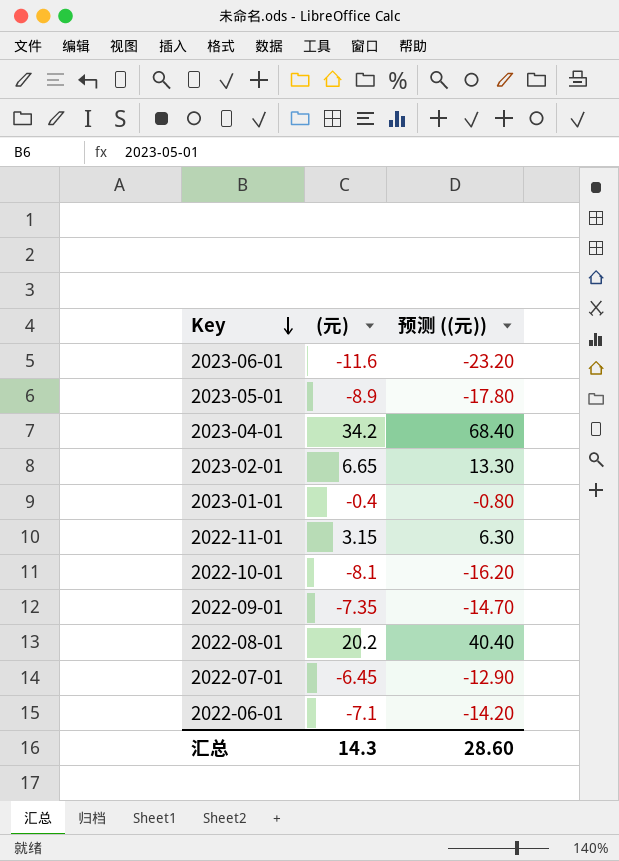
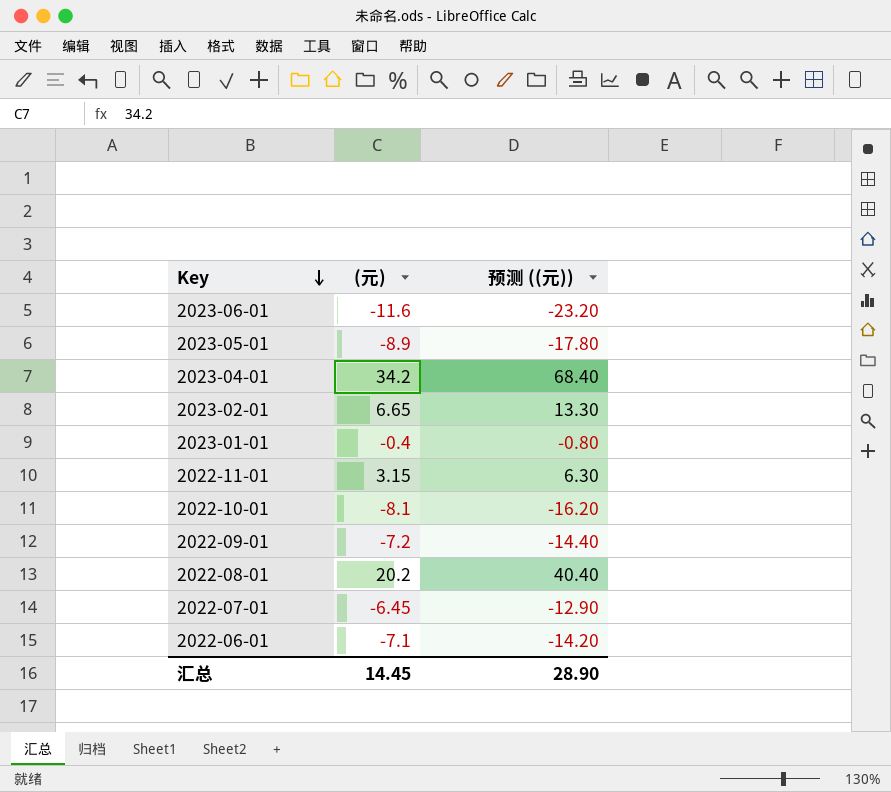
2022-09-01 | (元): -7.35 -> -7.2
2022-09-01 | 预测 ((元)): -14.70 -> -14.40
汇总 | (元): 14.3 -> 14.45
汇总 | 预测 ((元)): 28.60 -> 28.90

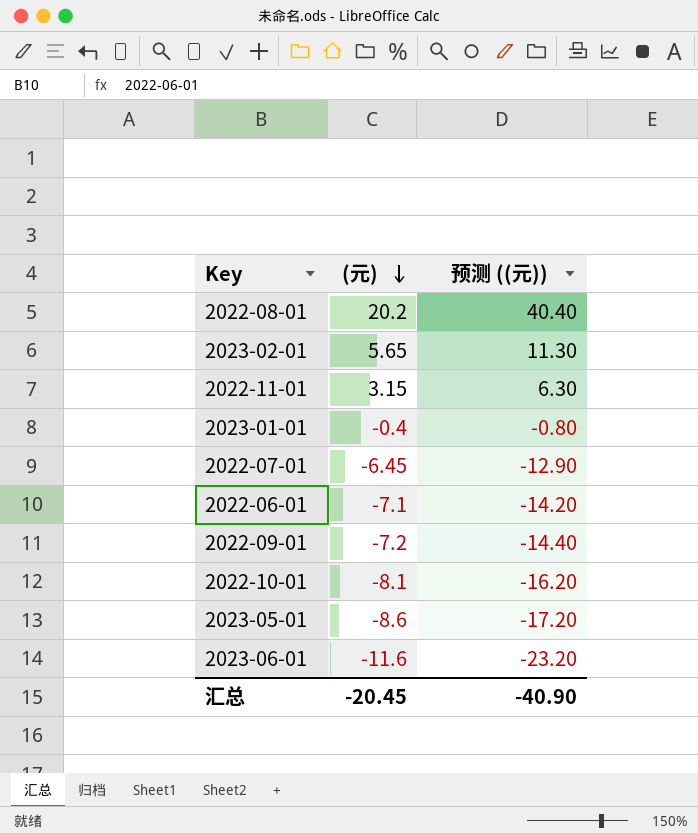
row order: Key descending -> (元) descending
row 2023-04-01: 34.2 | 68.40 -> none
2023-02-01 | (元): 6.65 -> 5.65
2023-02-01 | 预测 ((元)): 13.30 -> 11.30
2023-05-01 | (元): -8.9 -> -8.6
2023-05-01 | 预测 ((元)): -17.80 -> -17.20
汇总 | (元): 14.45 -> -20.45
汇总 | 预测 ((元)): 28.90 -> -40.90

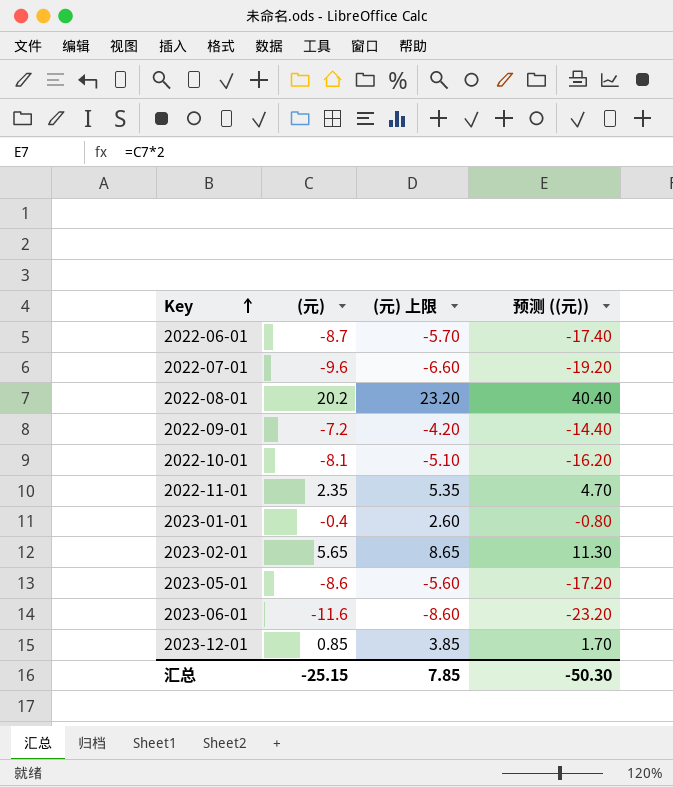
row order: (元) descending -> Key ascending
column (元) 上限 | formula: none -> [(元)] + 3
2022-06-01 | (元): -7.1 -> -8.7
2022-06-01 | 预测 ((元)): -14.20 -> -17.40
2022-07-01 | (元): -6.45 -> -9.6
2022-07-01 | 预测 ((元)): -12.90 -> -19.20
2022-11-01 | (元): 3.15 -> 2.35
2022-11-01 | 预测 ((元)): 6.30 -> 4.70
row 2023-12-01: none -> 0.85 | 3.85 | 1.70
汇总 | (元): -20.45 -> -25.15
汇总 | 预测 ((元)): -40.90 -> -50.30

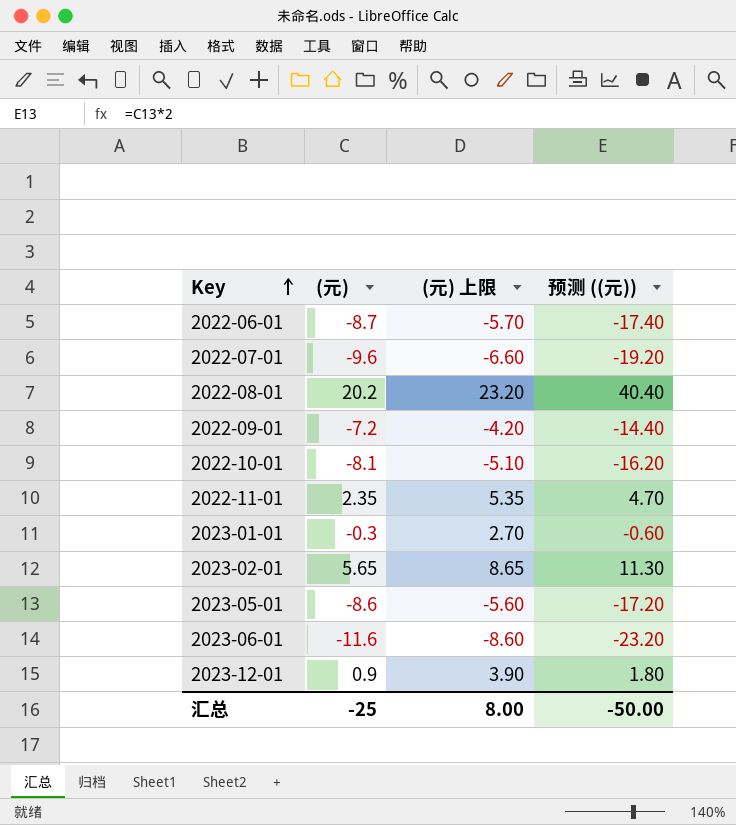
2023-01-01 | (元): -0.4 -> -0.3
2023-01-01 | (元) 上限: 2.60 -> 2.70
2023-01-01 | 预测 ((元)): -0.80 -> -0.60
2023-12-01 | (元): 0.85 -> 0.9
2023-12-01 | (元) 上限: 3.85 -> 3.90
2023-12-01 | 预测 ((元)): 1.70 -> 1.80
汇总 | (元): -25.15 -> -25
汇总 | (元) 上限: 7.85 -> 8.00
汇总 | 预测 ((元)): -50.30 -> -50.00

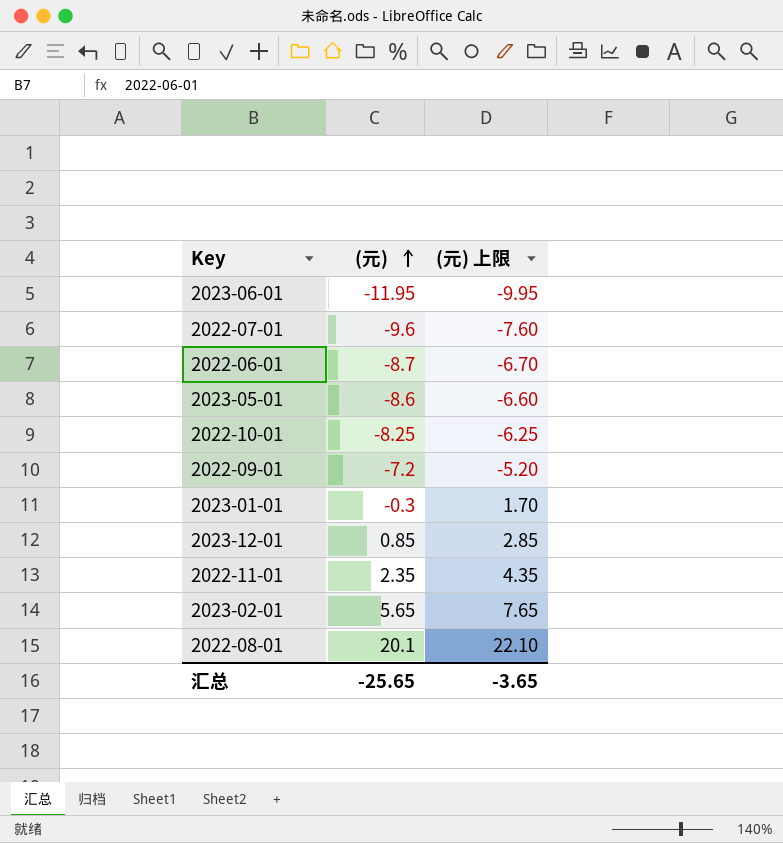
row order: Key ascending -> (元) ascending
column 预测 ((元)) | formula: [(元)] * 2 -> none
column (元) 上限 | formula: [(元)] + 3 -> [(元)] + 2
2023-06-01 | (元): -11.6 -> -11.95
2022-10-01 | (元): -8.1 -> -8.25
2023-12-01 | (元): 0.9 -> 0.85
2022-08-01 | (元): 20.2 -> 20.1
汇总 | (元): -25 -> -25.65
汇总 | (元) 上限: 8.00 -> -3.65

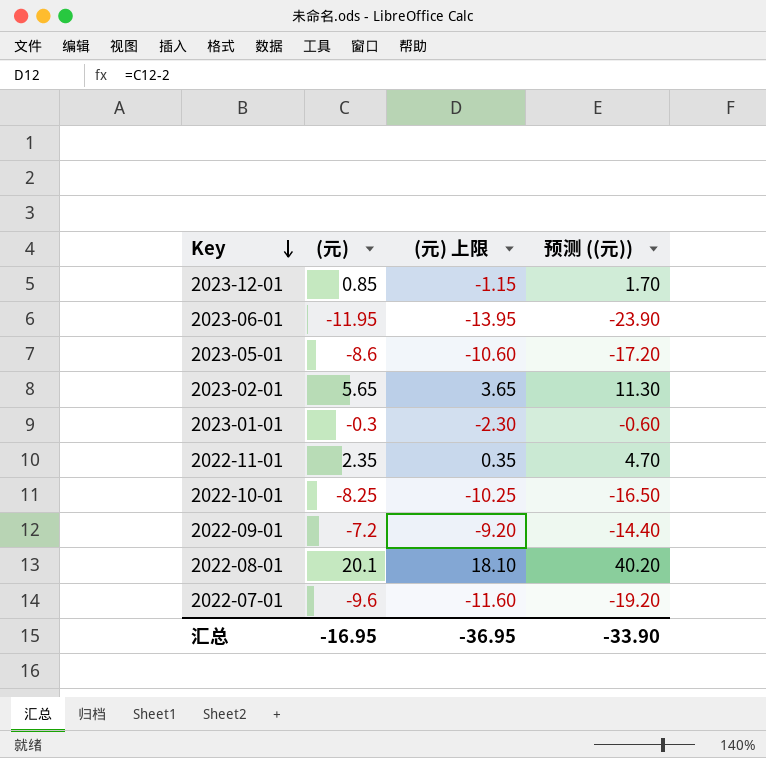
row order: (元) ascending -> Key descending
column (元) 上限 | formula: [(元)] + 2 -> [(元)] - 2
column 预测 ((元)) | formula: none -> [(元)] * 2
row 2022-06-01: -8.7 | -6.70 -> none
汇总 | (元): -25.65 -> -16.95
汇总 | (元) 上限: -3.65 -> -36.95

